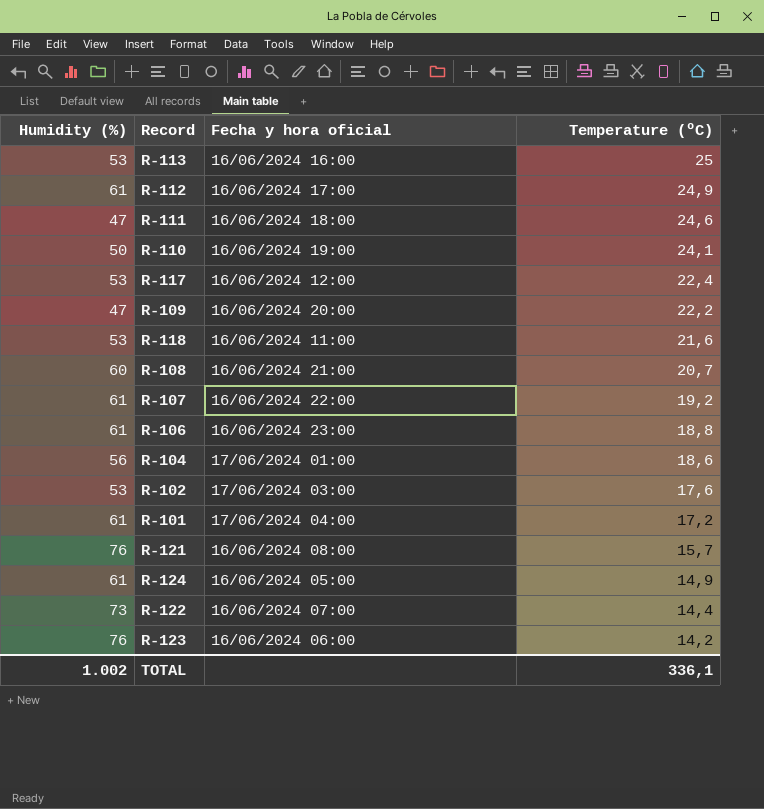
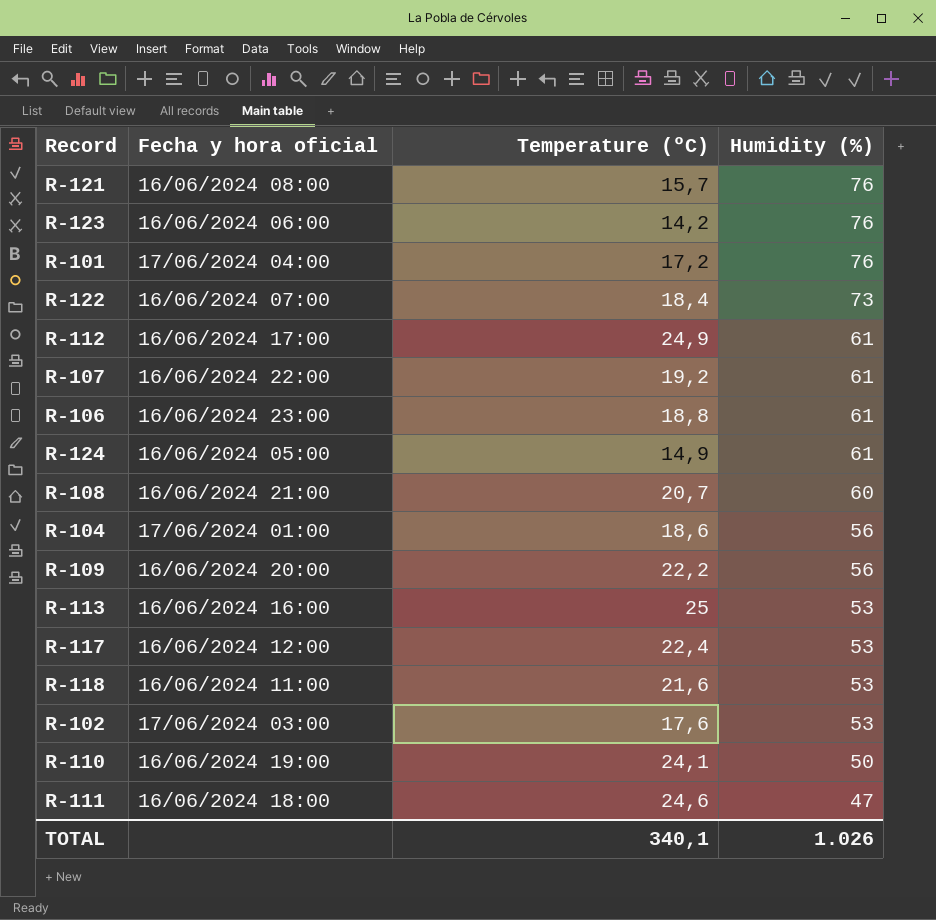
row order: Temperature (ºC) descending -> Humidity (%) descending
column Humidity (%) | position: 1 -> 4
R-101 | Humidity (%): 61 -> 76
R-122 | Temperature (ºC): 14,4 -> 18,4
R-109 | Humidity (%): 47 -> 56
TOTAL | Temperature (ºC): 336,1 -> 340,1
TOTAL | Humidity (%): 1.002 -> 1.026

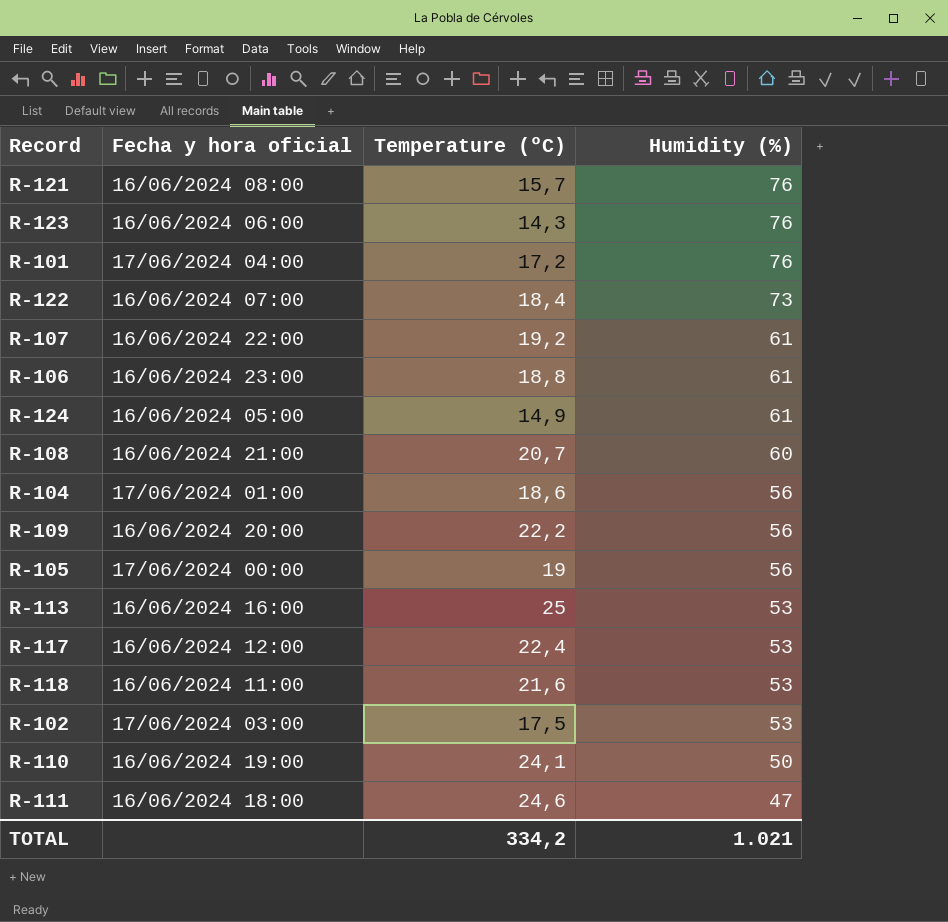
row R-112: 16/06/2024 17:00 | 24,9 | 61 -> none
R-123 | Temperature (ºC): 14,2 -> 14,3
row R-105: none -> 17/06/2024 00:00 | 19 | 56
R-102 | Temperature (ºC): 17,6 -> 17,5
TOTAL | Temperature (ºC): 340,1 -> 334,2
TOTAL | Humidity (%): 1.026 -> 1.021

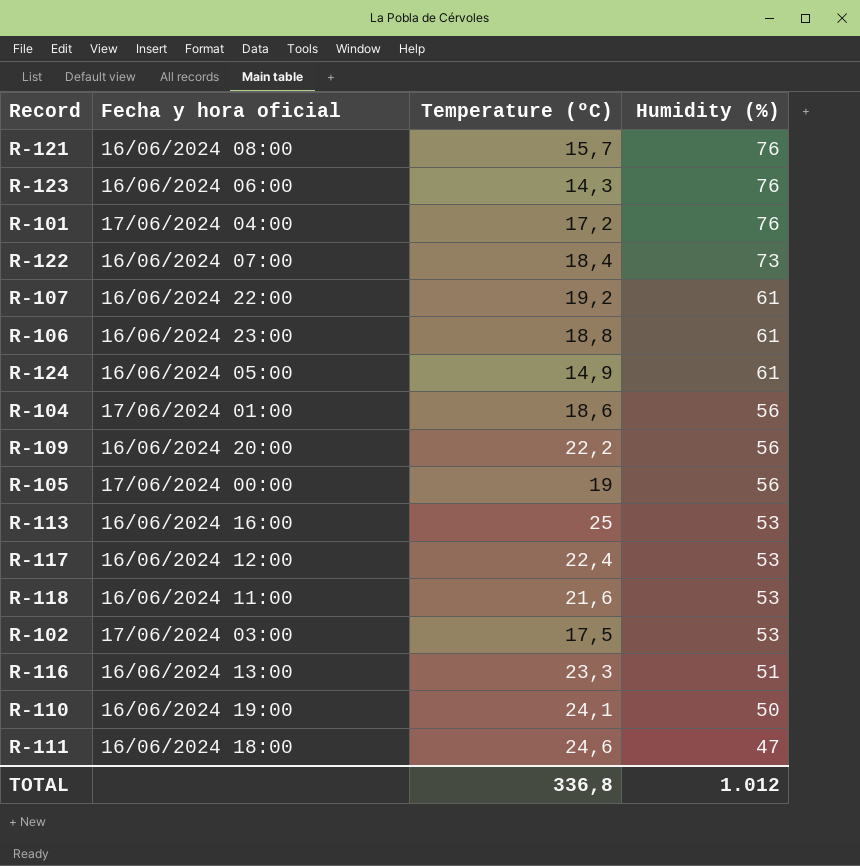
row R-108: 16/06/2024 21:00 | 20,7 | 60 -> none
row R-116: none -> 16/06/2024 13:00 | 23,3 | 51
TOTAL | Temperature (ºC): 334,2 -> 336,8
TOTAL | Humidity (%): 1.021 -> 1.012

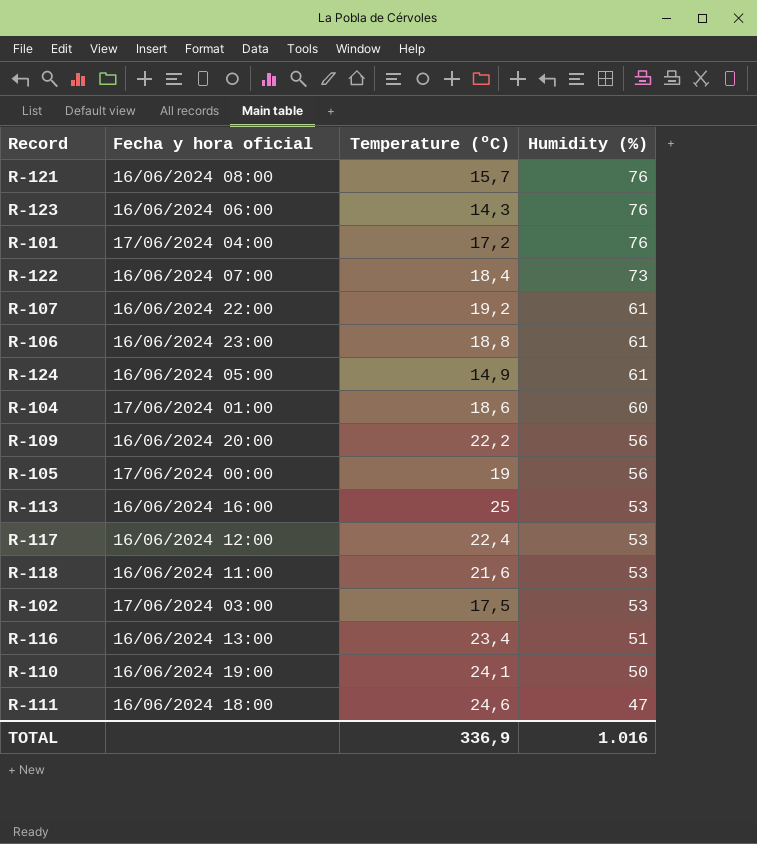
R-104 | Humidity (%): 56 -> 60
R-116 | Temperature (ºC): 23,3 -> 23,4
TOTAL | Temperature (ºC): 336,8 -> 336,9
TOTAL | Humidity (%): 1.012 -> 1.016

